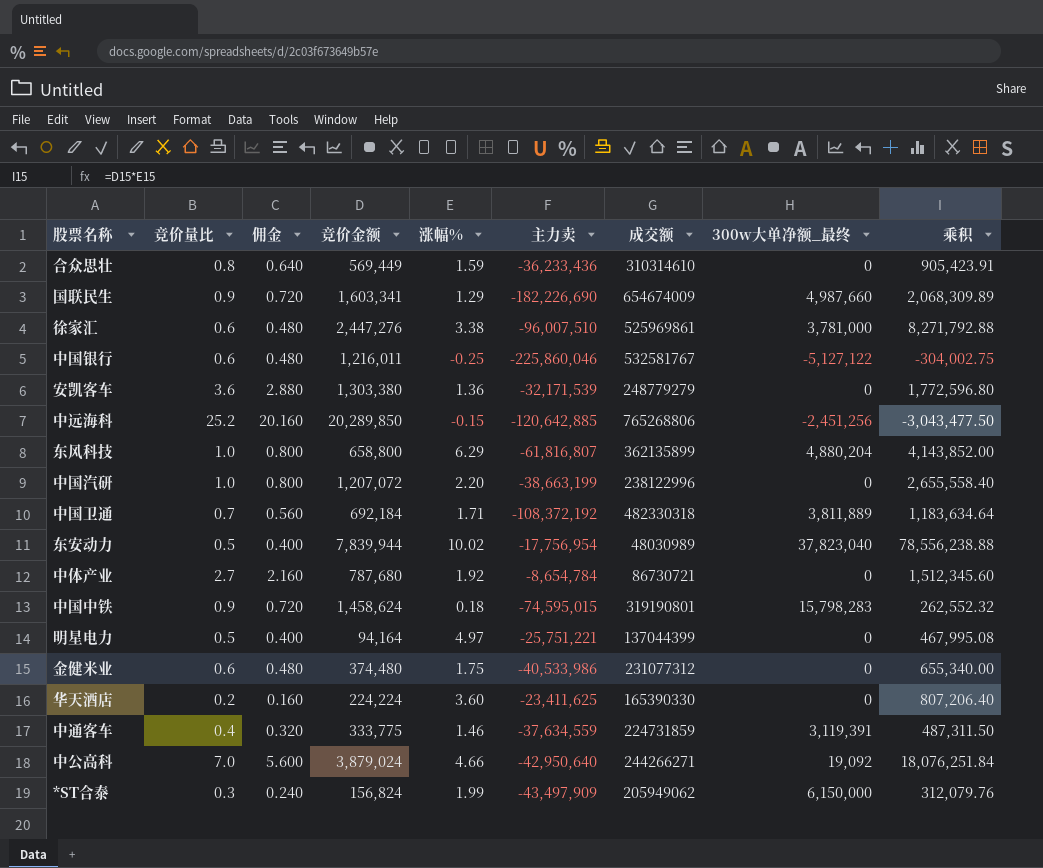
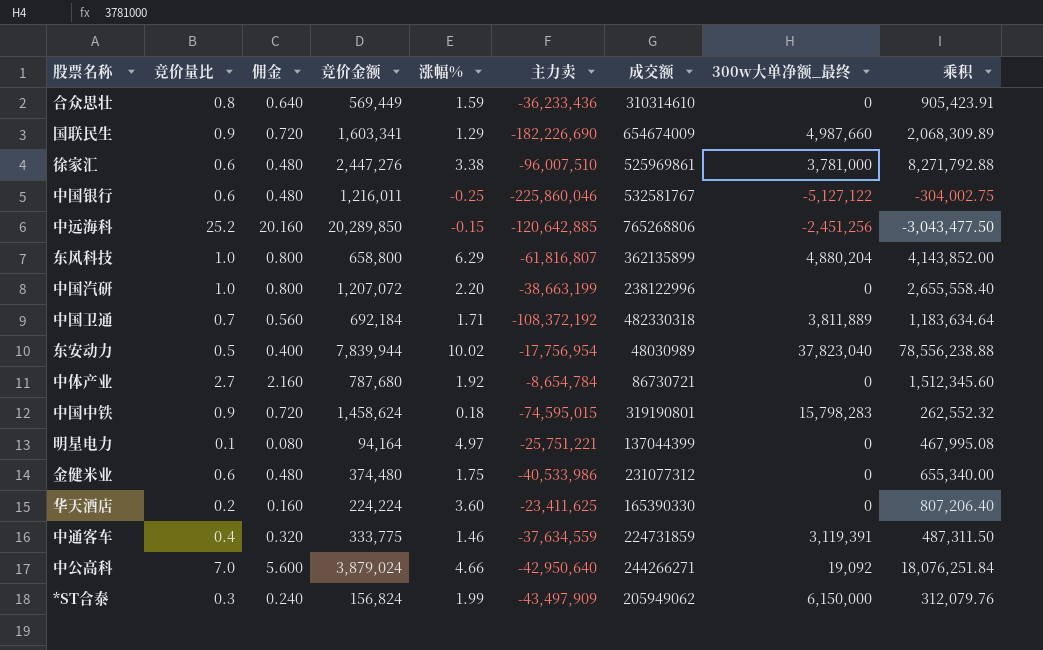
row 安凯客车: 3.6 | 2.880 | 1,303,380 | 1.36 | -32,171,539 | 248779279 | 0 | 1,772,596.80 -> none
明星电力 | 竞价量比: 0.5 -> 0.1
明星电力 | 佣金: 0.400 -> 0.080

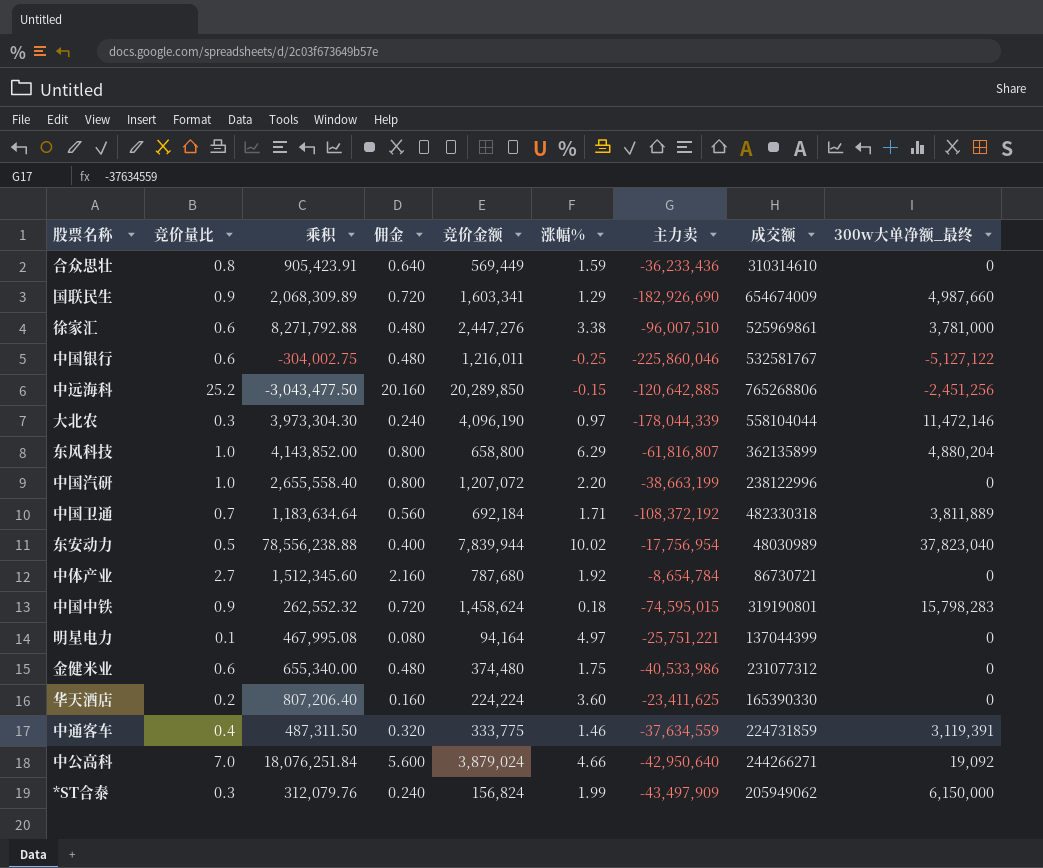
column 乘积 | position: 9 -> 3
国联民生 | 主力卖: -182,226,690 -> -182,926,690
row 大北农: none -> 0.3 | 3,973,304.30 | 0.240 | 4,096,190 | 0.97 | -178,044,339 | 558104044 | 11,472,146

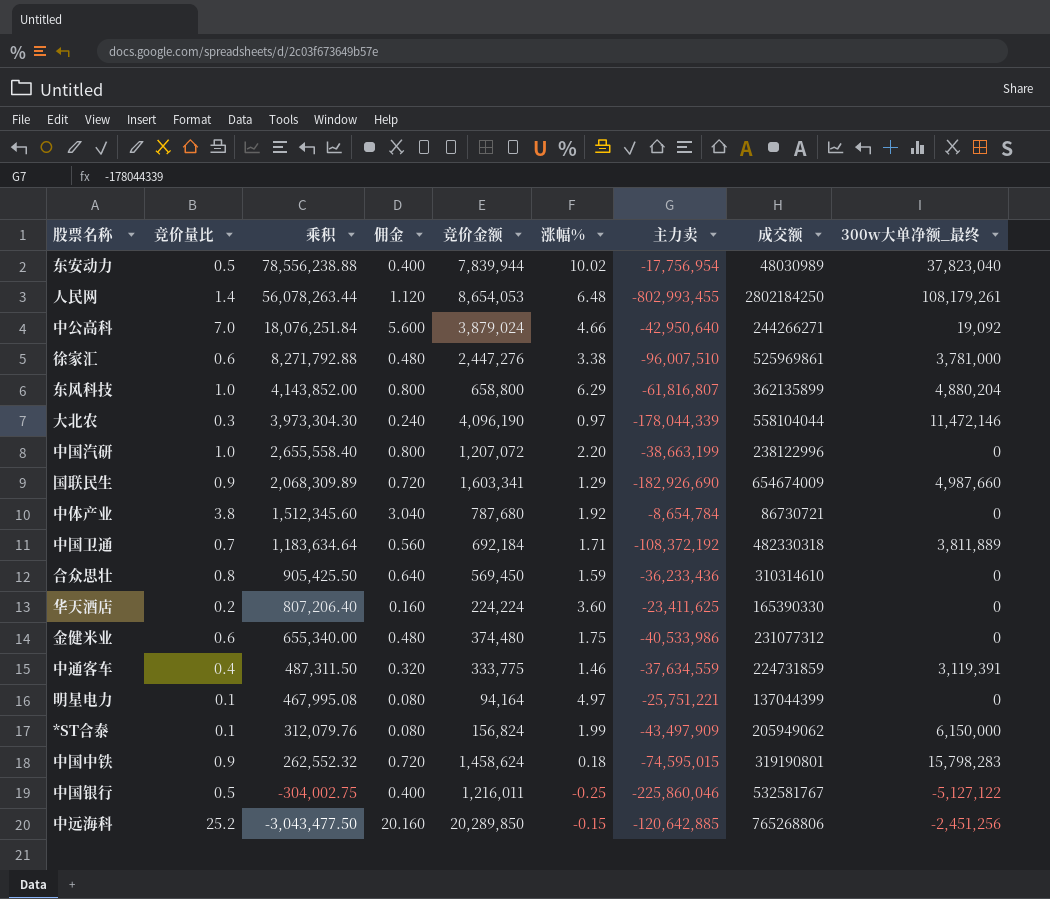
row order: none -> 乘积 descending
row 人民网: none -> 1.4 | 56,078,263.44 | 1.120 | 8,654,053 | 6.48 | -802,993,455 | 2802184250 | 108,179,261
中体产业 | 竞价量比: 2.7 -> 3.8
中体产业 | 佣金: 2.160 -> 3.040
合众思壮 | 乘积: 905,423.91 -> 905,425.50
合众思壮 | 竞价金额: 569,449 -> 569,450
*ST合泰 | 竞价量比: 0.3 -> 0.1
*ST合泰 | 佣金: 0.240 -> 0.080
中国银行 | 竞价量比: 0.6 -> 0.5
中国银行 | 佣金: 0.480 -> 0.400

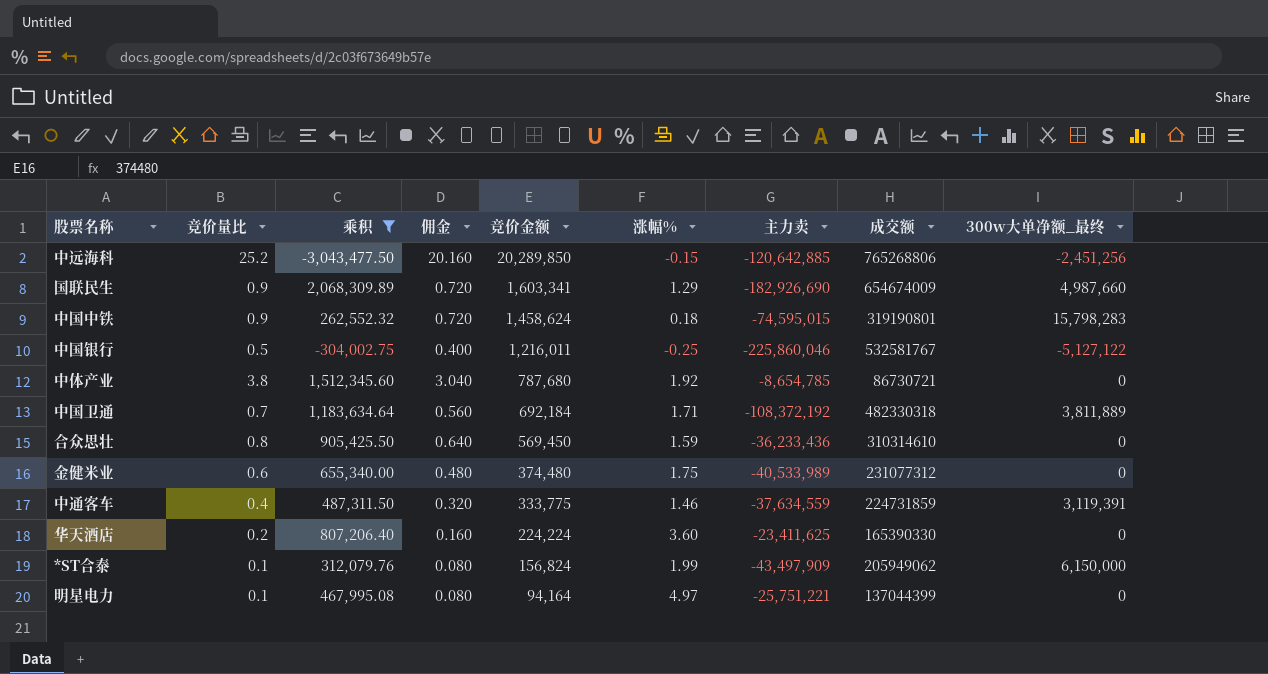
filter: none -> 乘积 <= 2,068,309.89
row order: 乘积 descending -> 竞价金额 descending
中体产业 | 主力卖: -8,654,784 -> -8,654,785
金健米业 | 主力卖: -40,533,986 -> -40,533,989

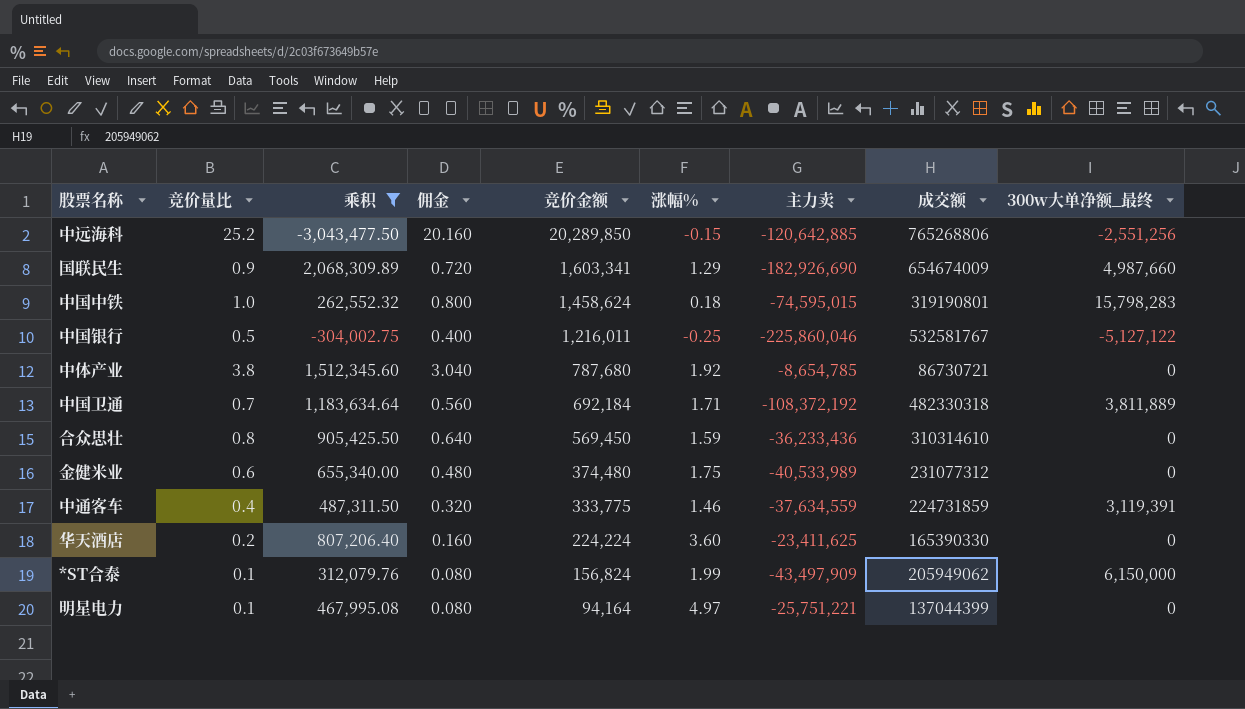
中远海科 | 300w大单净额_最终: -2,451,256 -> -2,551,256
中国中铁 | 竞价量比: 0.9 -> 1.0
中国中铁 | 佣金: 0.720 -> 0.800

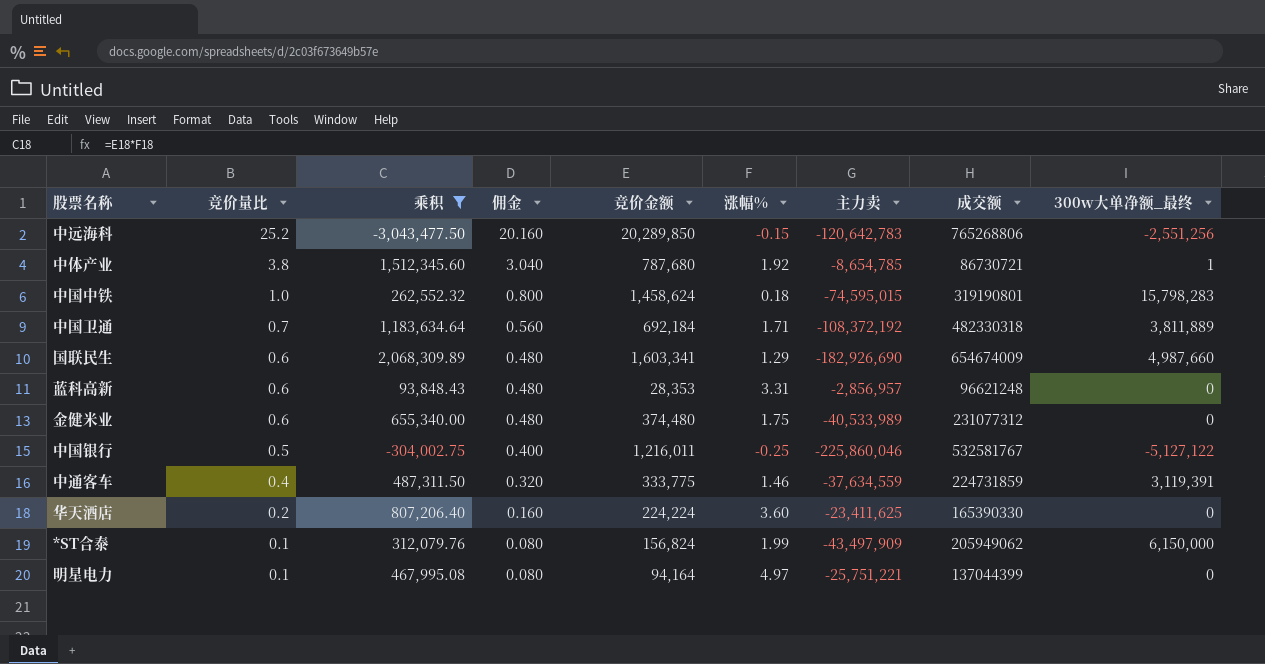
row order: 竞价金额 descending -> 竞价量比 descending
row 合众思壮: 0.8 | 905,425.50 | 0.640 | 569,450 | 1.59 | -36,233,436 | 310314610 | 0 -> none
中远海科 | 主力卖: -120,642,885 -> -120,642,783
中体产业 | 300w大单净额_最终: 0 -> 1
国联民生 | 竞价量比: 0.9 -> 0.6
国联民生 | 佣金: 0.720 -> 0.480
row 蓝科高新: none -> 0.6 | 93,848.43 | 0.480 | 28,353 | 3.31 | -2,856,957 | 96621248 | 0

